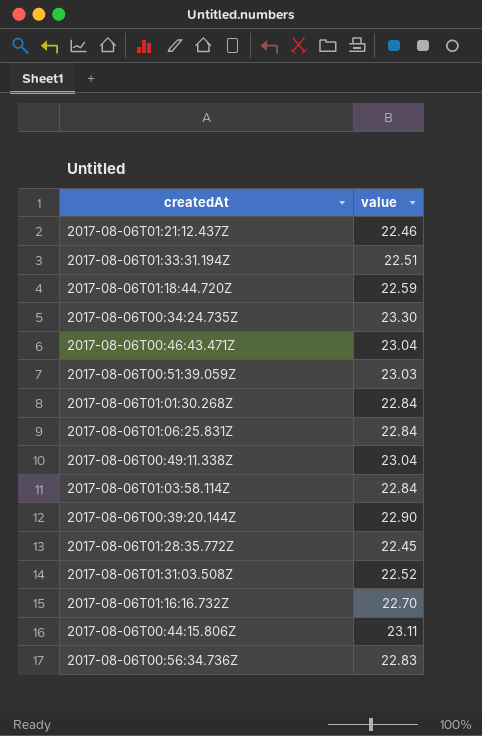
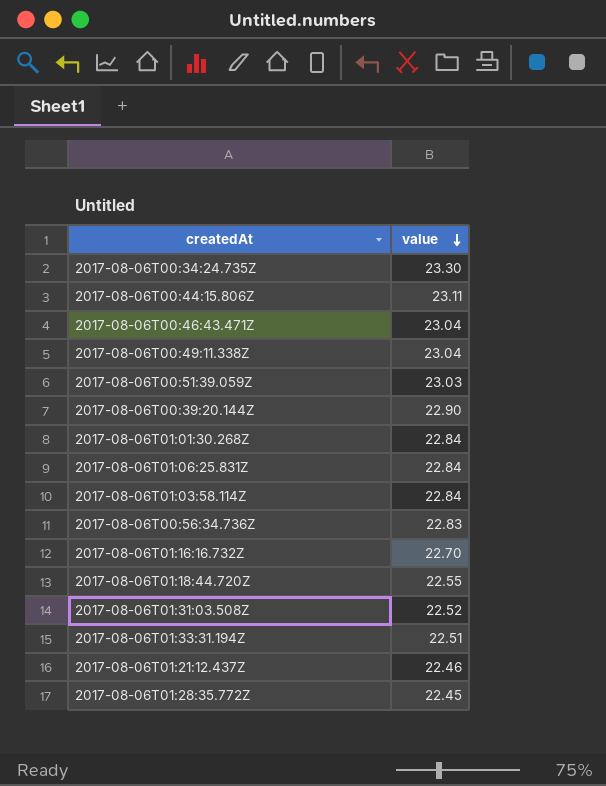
row order: none -> value descending
2017-08-06T01:18:44.720Z | value: 22.59 -> 22.55

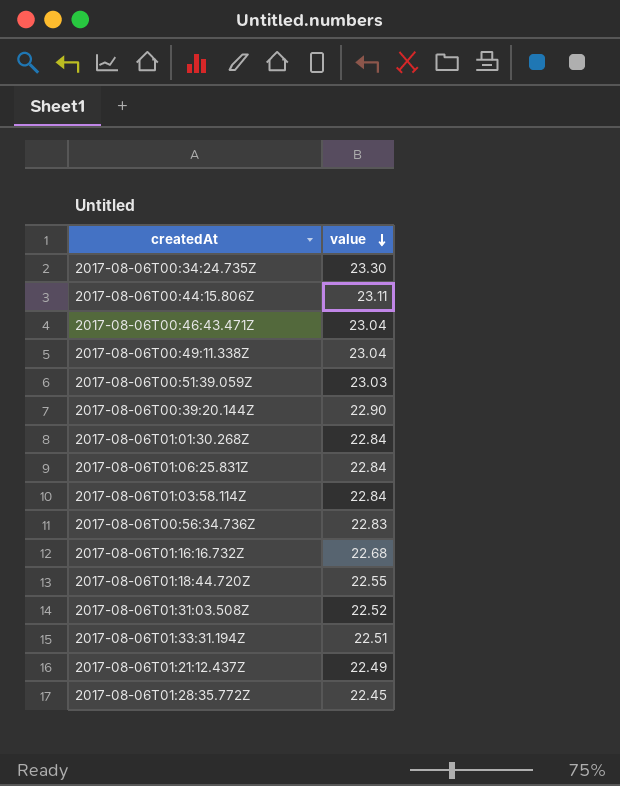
2017-08-06T01:16:16.732Z | value: 22.70 -> 22.68
2017-08-06T01:21:12.437Z | value: 22.46 -> 22.49

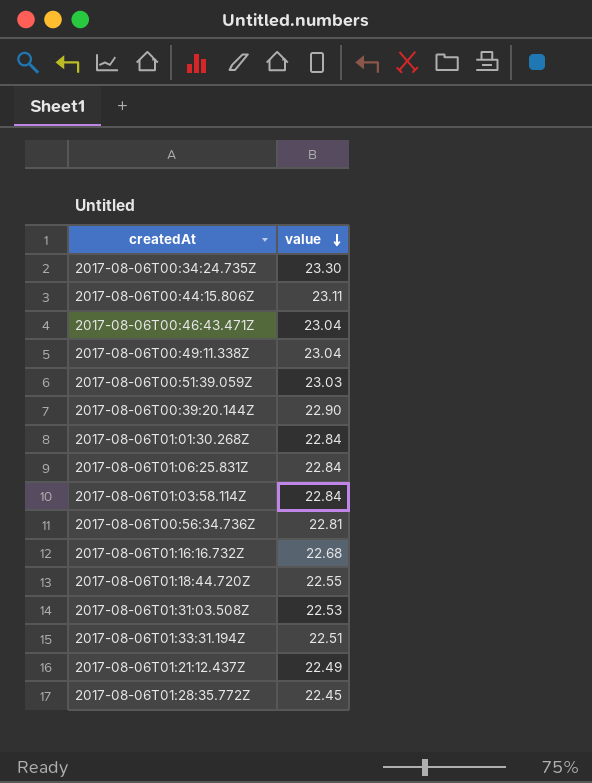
2017-08-06T00:56:34.736Z | value: 22.83 -> 22.81
2017-08-06T01:31:03.508Z | value: 22.52 -> 22.53

